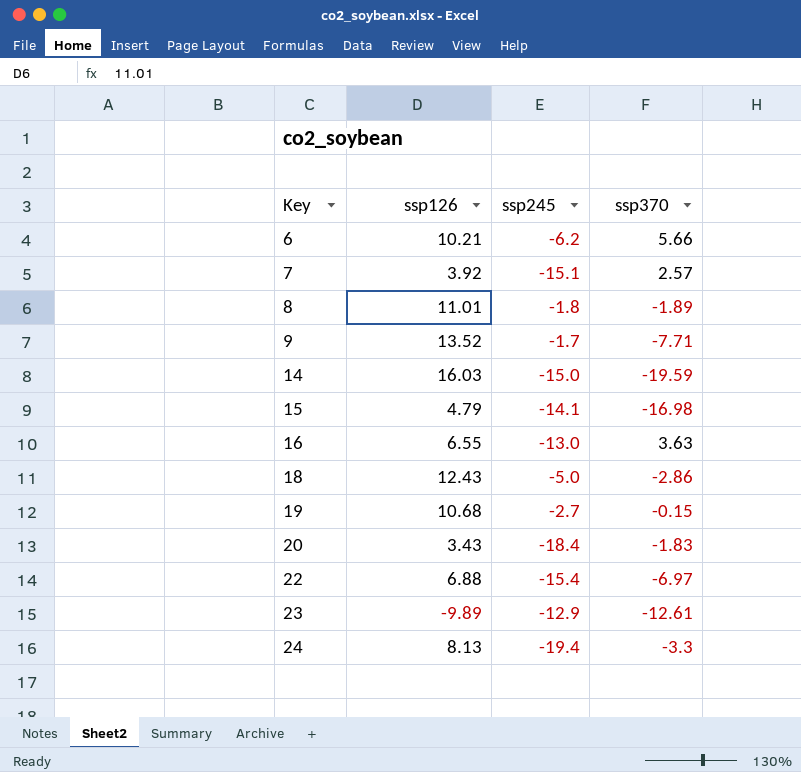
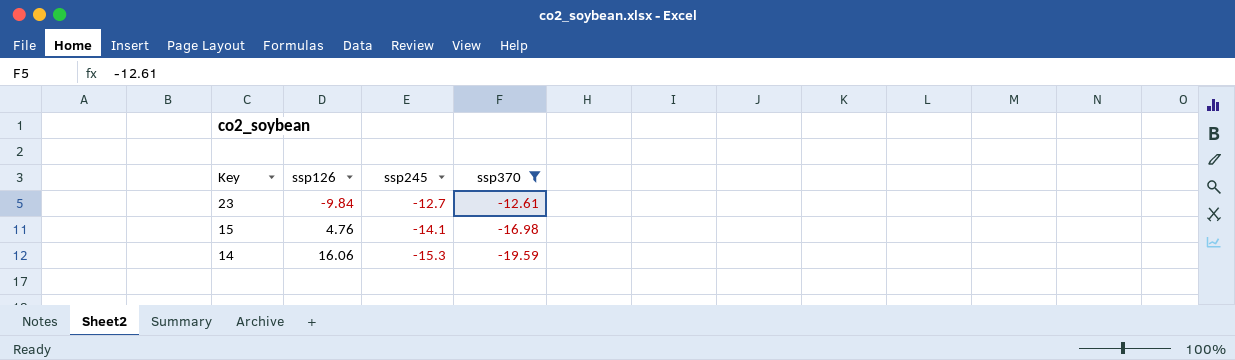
filter: none -> ssp370 <= -12.61
row order: Key ascending -> Key descending
23 | ssp126: -9.89 -> -9.84
23 | ssp245: -12.9 -> -12.7
15 | ssp126: 4.79 -> 4.76
14 | ssp126: 16.03 -> 16.06
14 | ssp245: -15.0 -> -15.3

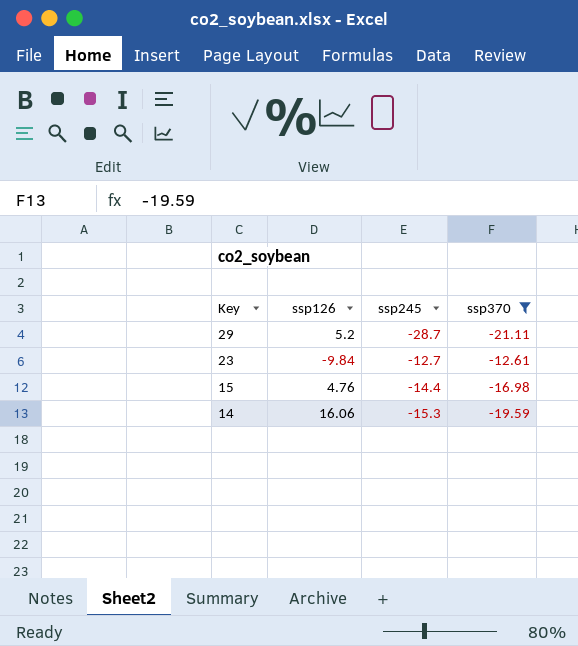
row 29: none -> 5.2 | -28.7 | -21.11
15 | ssp245: -14.1 -> -14.4

